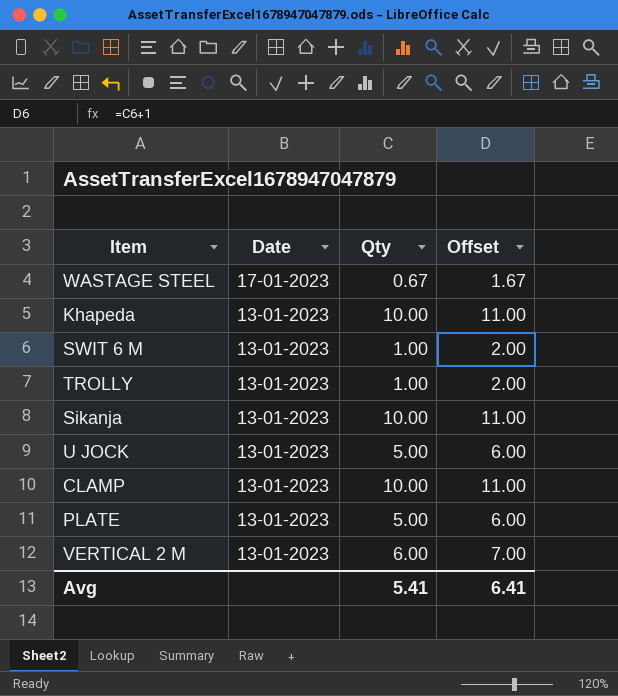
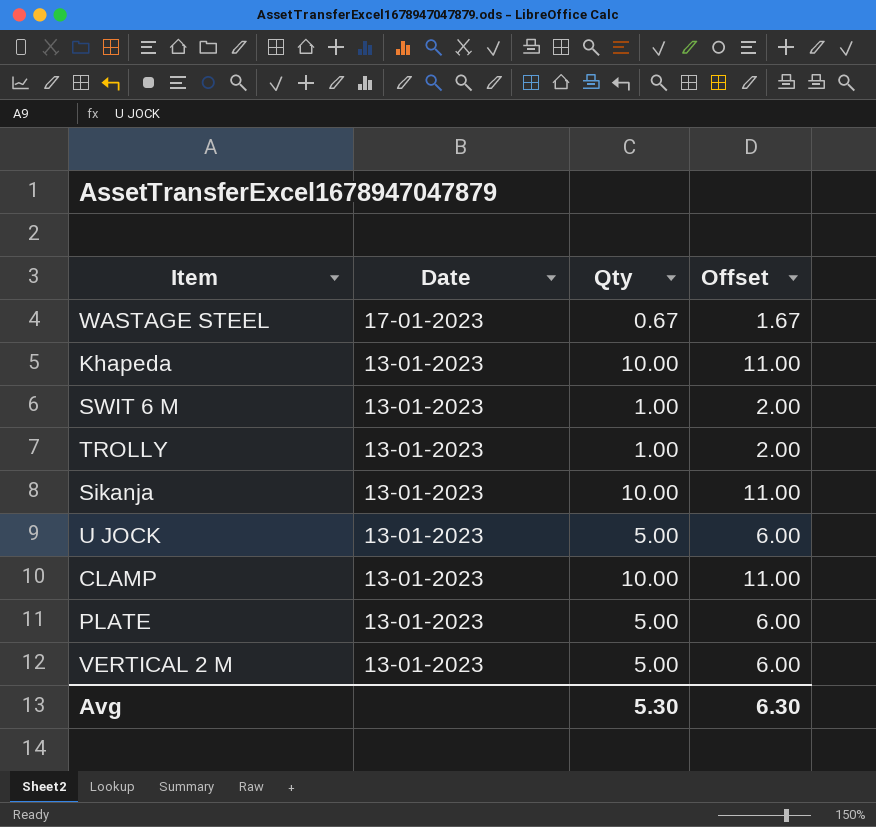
VERTICAL 2 M | Qty: 6.00 -> 5.00
VERTICAL 2 M | Offset: 7.00 -> 6.00
Avg | Qty: 5.41 -> 5.30
Avg | Offset: 6.41 -> 6.30

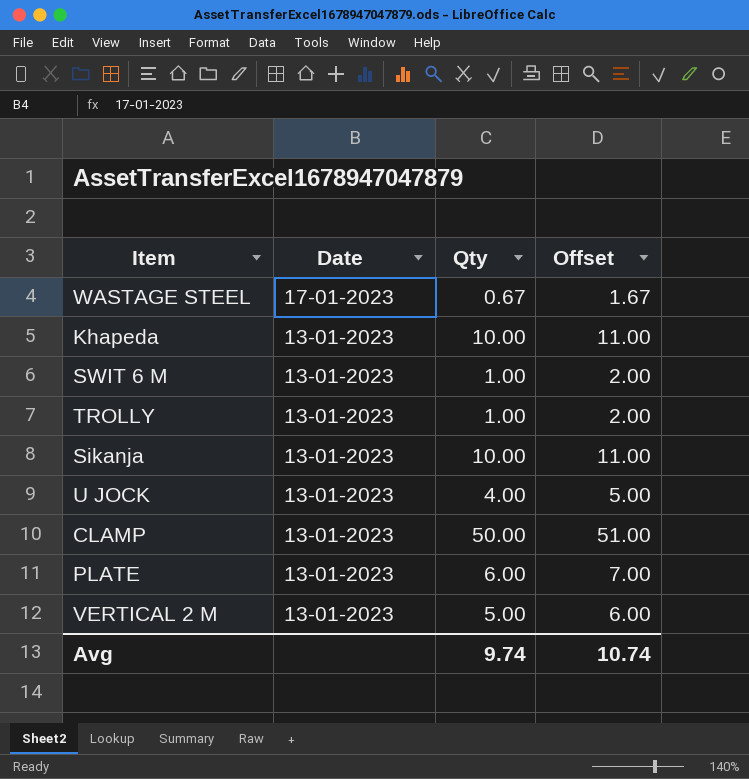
U JOCK | Qty: 5.00 -> 4.00
U JOCK | Offset: 6.00 -> 5.00
CLAMP | Qty: 10.00 -> 50.00
CLAMP | Offset: 11.00 -> 51.00
PLATE | Qty: 5.00 -> 6.00
PLATE | Offset: 6.00 -> 7.00
Avg | Qty: 5.30 -> 9.74
Avg | Offset: 6.30 -> 10.74

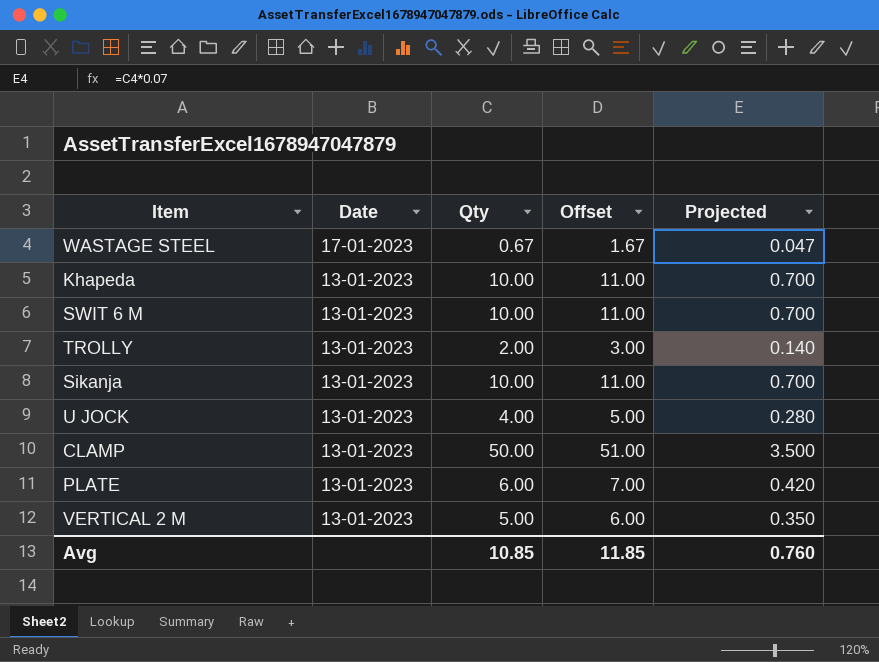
column Projected | formula: none -> [Qty] * 0.07
SWIT 6 M | Qty: 1.00 -> 10.00
SWIT 6 M | Offset: 2.00 -> 11.00
TROLLY | Qty: 1.00 -> 2.00
TROLLY | Offset: 2.00 -> 3.00
Avg | Qty: 9.74 -> 10.85
Avg | Offset: 10.74 -> 11.85

